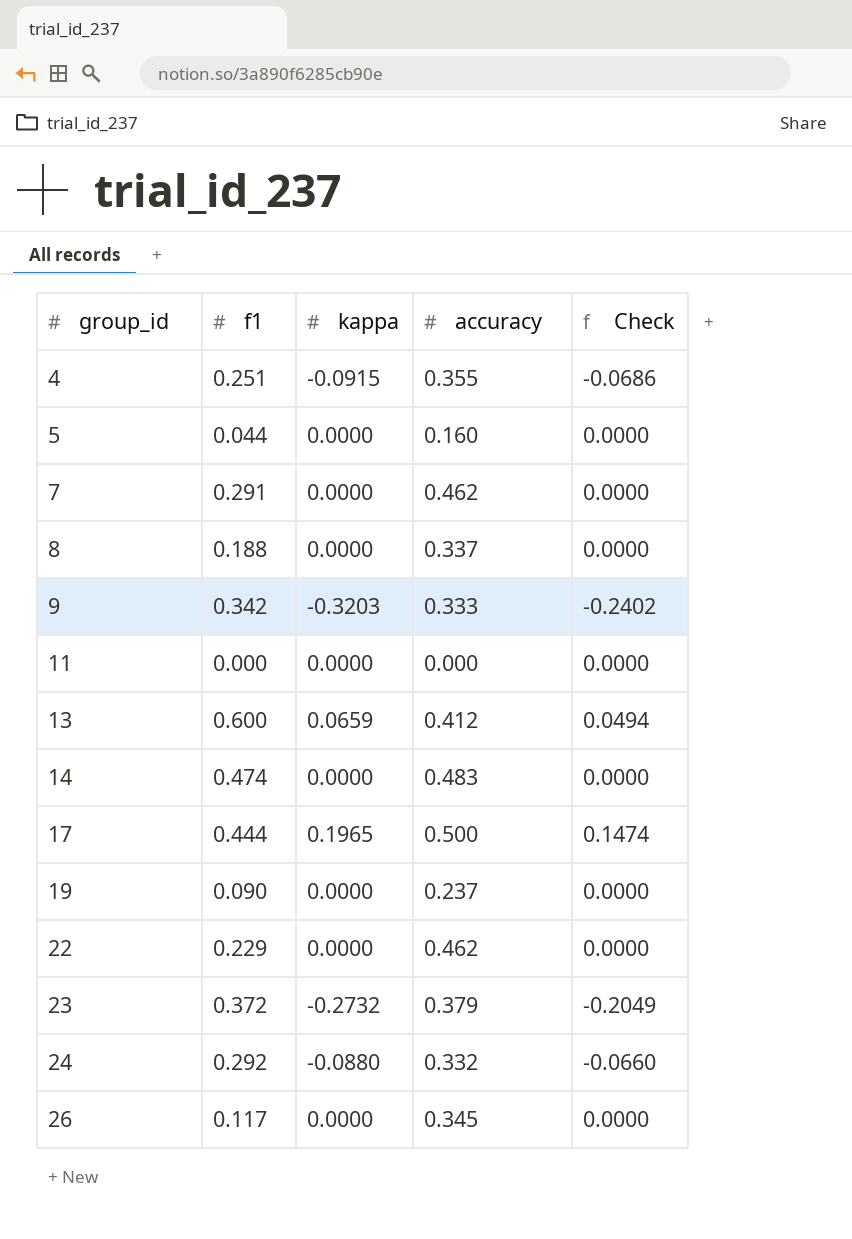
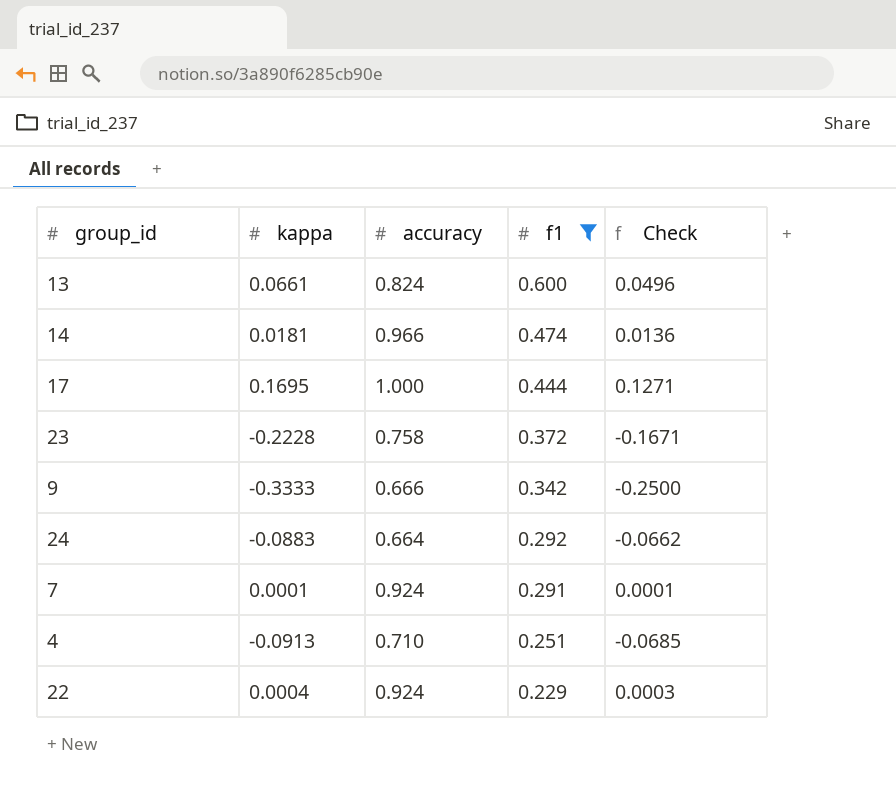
filter: none -> f1 >= 0.229
row order: group_id ascending -> f1 descending
column f1 | position: 2 -> 4
13 | kappa: 0.0659 -> 0.0661
13 | accuracy: 0.412 -> 0.824
13 | Check: 0.0494 -> 0.0496
14 | kappa: 0.0000 -> 0.0181
14 | accuracy: 0.483 -> 0.966
14 | Check: 0.0000 -> 0.0136
17 | kappa: 0.1965 -> 0.1695
17 | accuracy: 0.500 -> 1.000
17 | Check: 0.1474 -> 0.1271
23 | kappa: -0.2732 -> -0.2228
23 | accuracy: 0.379 -> 0.758
23 | Check: -0.2049 -> -0.1671
9 | kappa: -0.3203 -> -0.3333
9 | accuracy: 0.333 -> 0.666
9 | Check: -0.2402 -> -0.2500
24 | kappa: -0.0880 -> -0.0883
24 | accuracy: 0.332 -> 0.664
24 | Check: -0.0660 -> -0.0662
7 | kappa: 0.0000 -> 0.0001
7 | accuracy: 0.462 -> 0.924
7 | Check: 0.0000 -> 0.0001
4 | kappa: -0.0915 -> -0.0913
4 | accuracy: 0.355 -> 0.710
4 | Check: -0.0686 -> -0.0685
22 | kappa: 0.0000 -> 0.0004
22 | accuracy: 0.462 -> 0.924
22 | Check: 0.0000 -> 0.0003

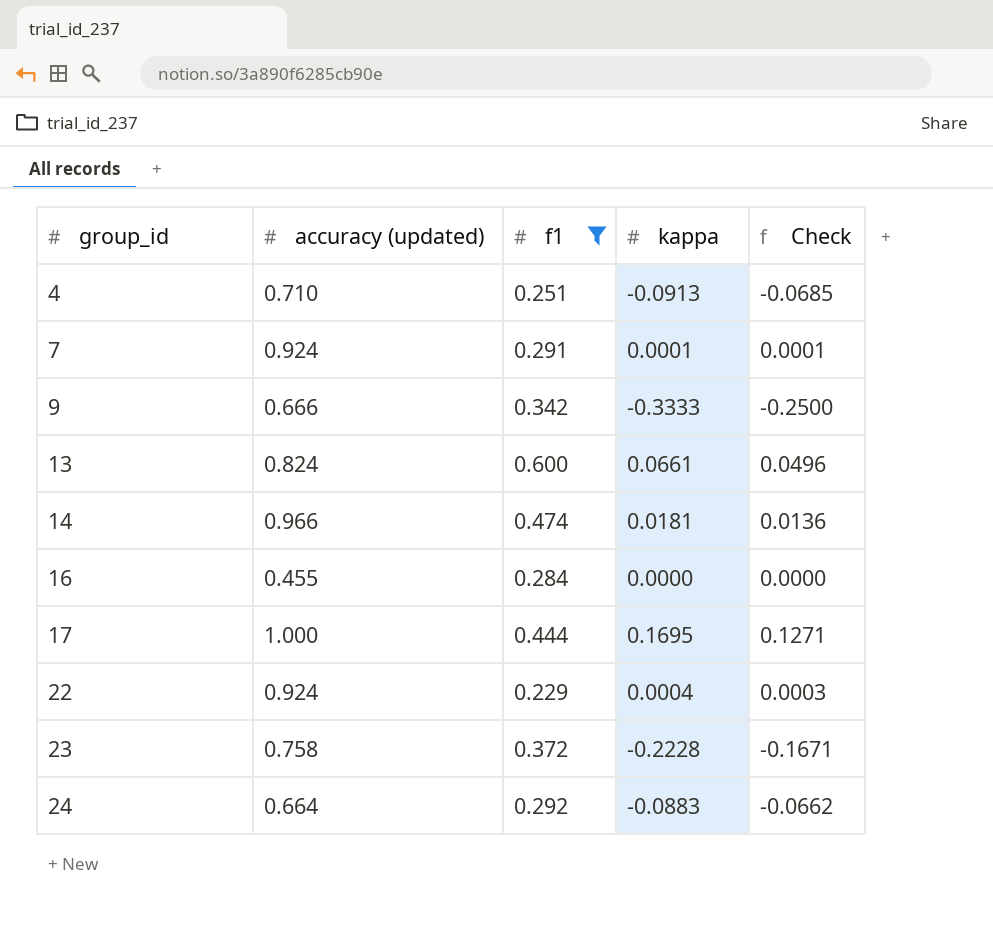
row order: f1 descending -> group_id ascending
column name: accuracy -> accuracy (updated)
column kappa | position: 2 -> 4
row 16: none -> 0.455 | 0.284 | 0.0000 | 0.0000

